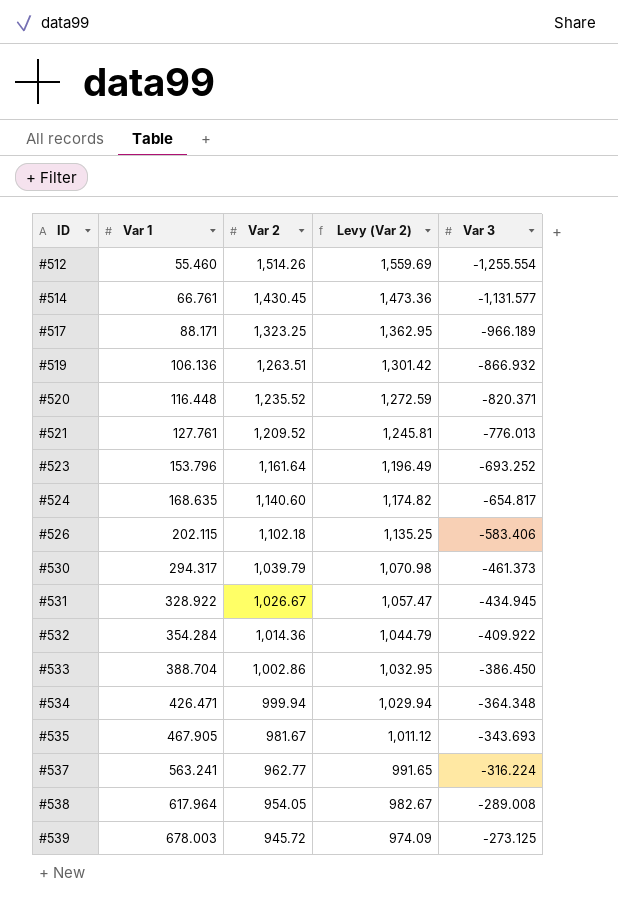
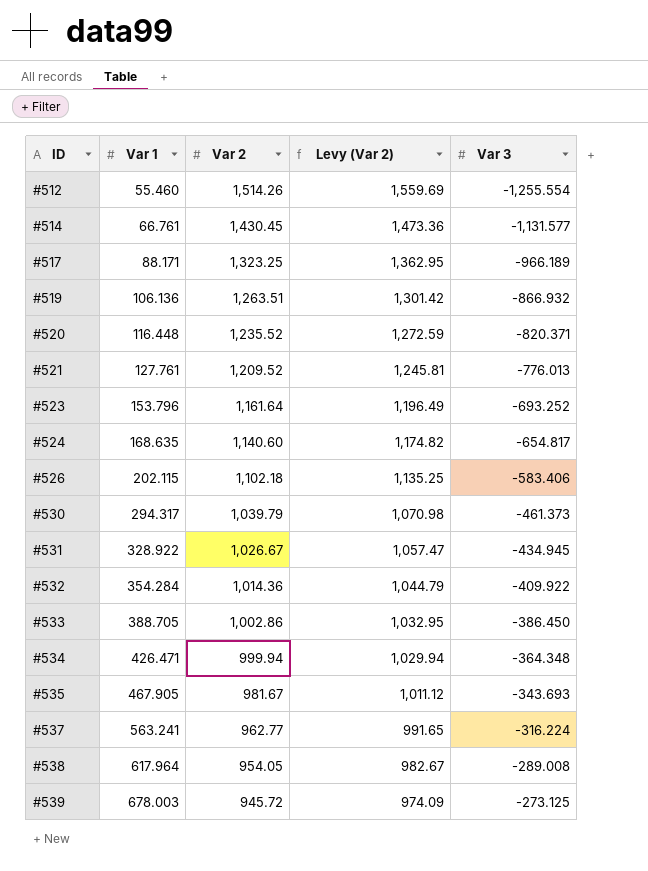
#533 | Var 1: 388.704 -> 388.705

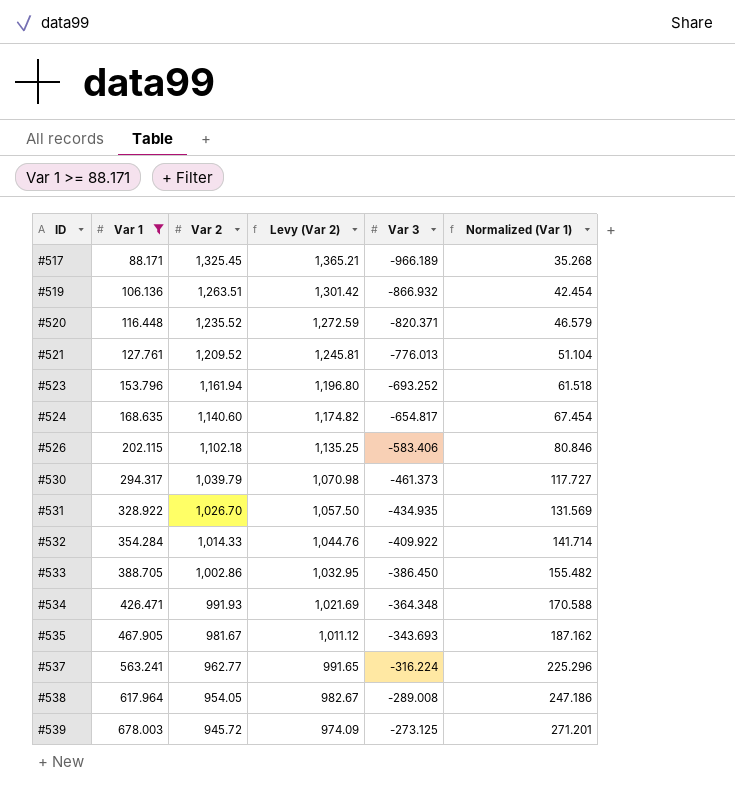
filter: none -> Var 1 >= 88.171
column Normalized (Var 1) | formula: none -> [Var 1] * 0.4
#517 | Var 2: 1,323.25 -> 1,325.45
#517 | Levy (Var 2): 1,362.95 -> 1,365.21
#523 | Var 2: 1,161.64 -> 1,161.94
#523 | Levy (Var 2): 1,196.49 -> 1,196.80
#531 | Var 2: 1,026.67 -> 1,026.70
#531 | Levy (Var 2): 1,057.47 -> 1,057.50
#531 | Var 3: -434.945 -> -434.935
#532 | Var 2: 1,014.36 -> 1,014.33
#532 | Levy (Var 2): 1,044.79 -> 1,044.76
#534 | Var 2: 999.94 -> 991.93
#534 | Levy (Var 2): 1,029.94 -> 1,021.69

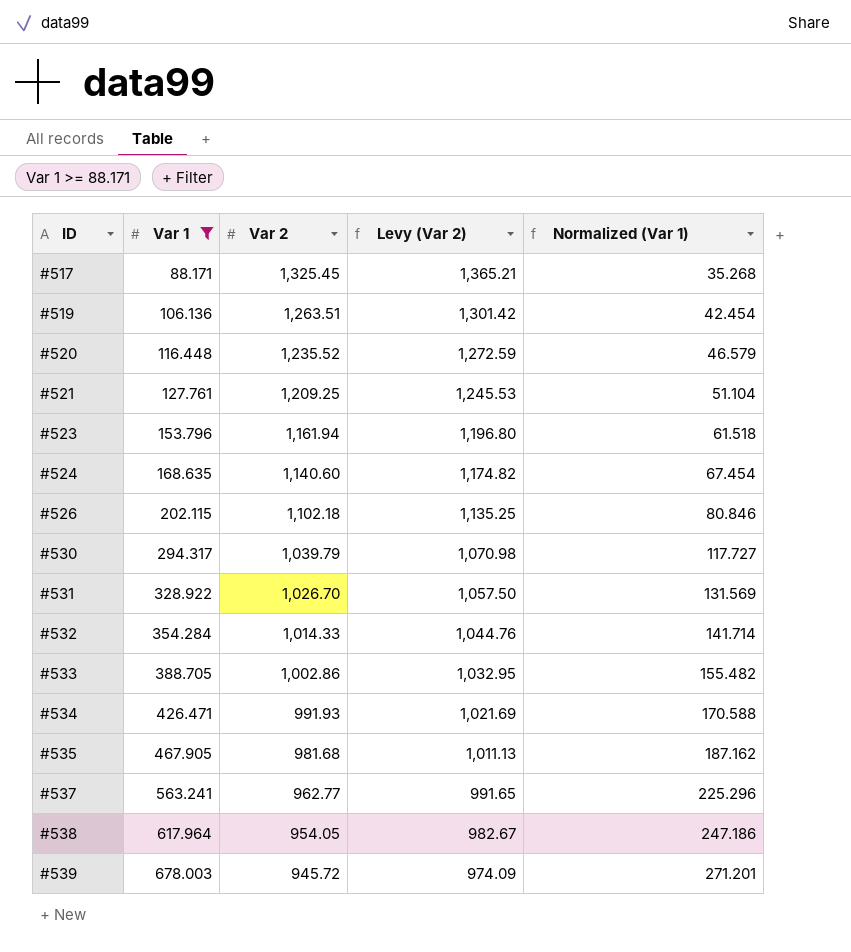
column Var 3 | position: 5 -> none
#521 | Var 2: 1,209.52 -> 1,209.25
#521 | Levy (Var 2): 1,245.81 -> 1,245.53
#535 | Var 2: 981.67 -> 981.68
#535 | Levy (Var 2): 1,011.12 -> 1,011.13

